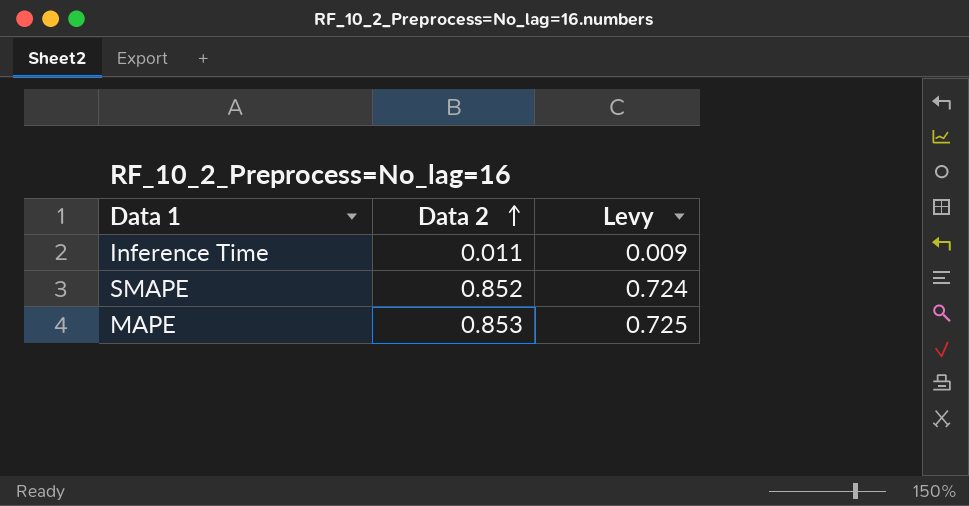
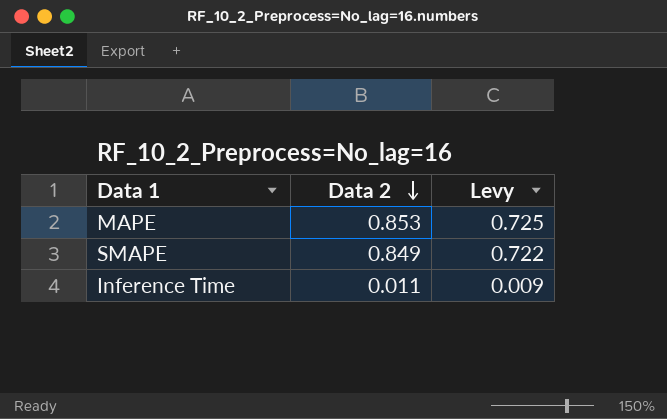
row order: Data 2 ascending -> Data 2 descending
SMAPE | Data 2: 0.852 -> 0.849
SMAPE | Levy: 0.724 -> 0.722

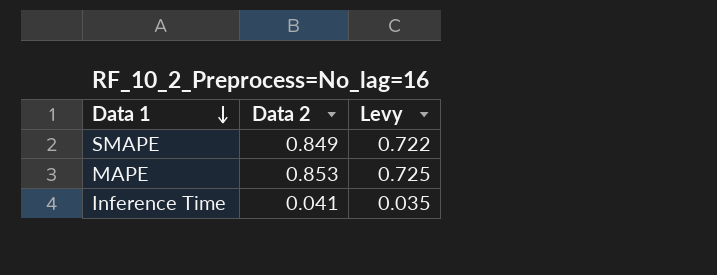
row order: Data 2 descending -> Data 1 descending
Inference Time | Data 2: 0.011 -> 0.041
Inference Time | Levy: 0.009 -> 0.035

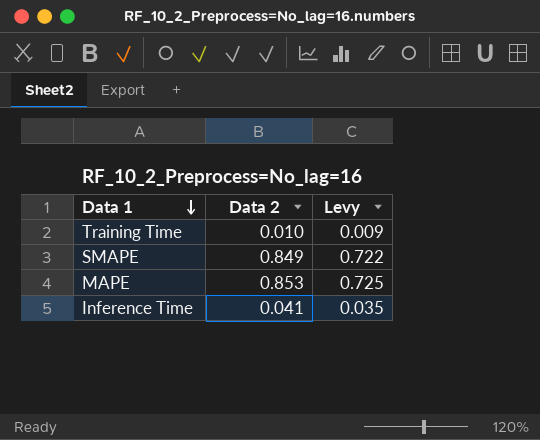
row Training Time: none -> 0.010 | 0.009

